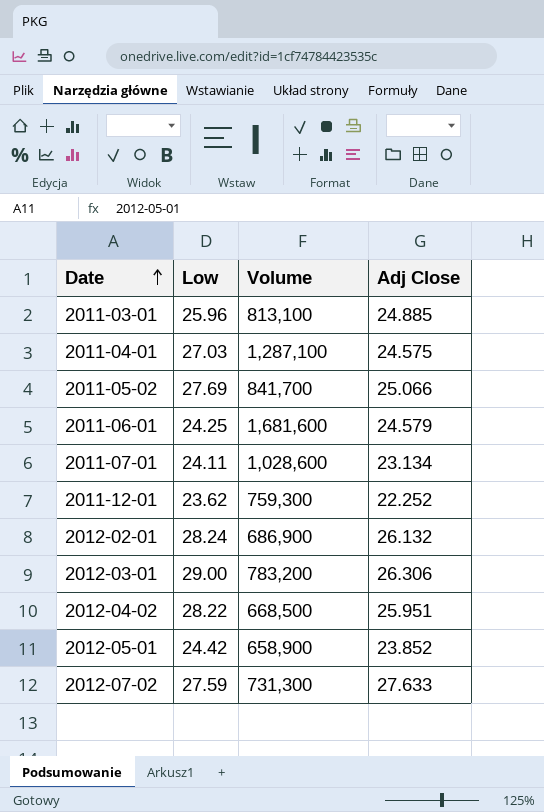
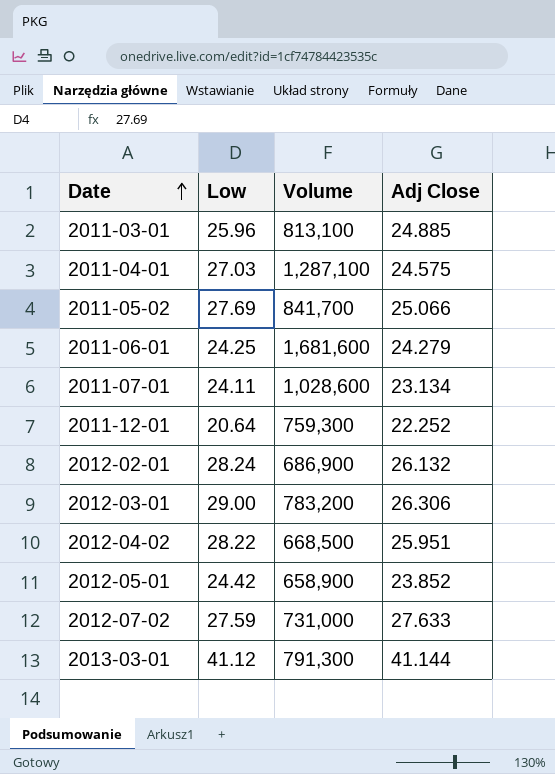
2011-06-01 | Adj Close: 24.579 -> 24.279
2011-12-01 | Low: 23.62 -> 20.64
2012-07-02 | Volume: 731,300 -> 731,000
row 2013-03-01: none -> 41.12 | 791,300 | 41.144

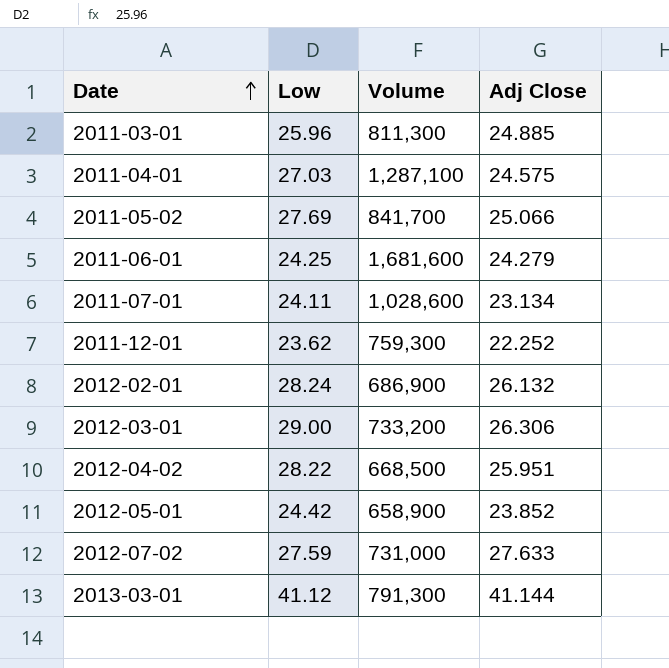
2011-03-01 | Volume: 813,100 -> 811,300
2011-12-01 | Low: 20.64 -> 23.62
2012-03-01 | Volume: 783,200 -> 733,200

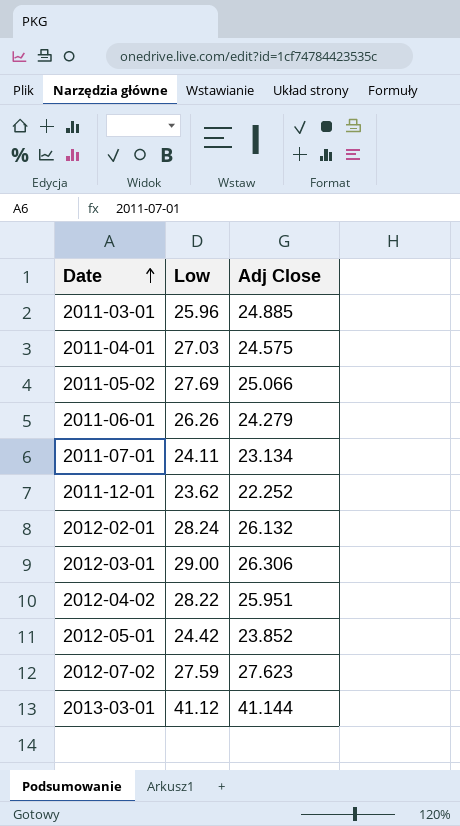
column Volume | position: 3 -> none
2011-06-01 | Low: 24.25 -> 26.26
2012-07-02 | Adj Close: 27.633 -> 27.623

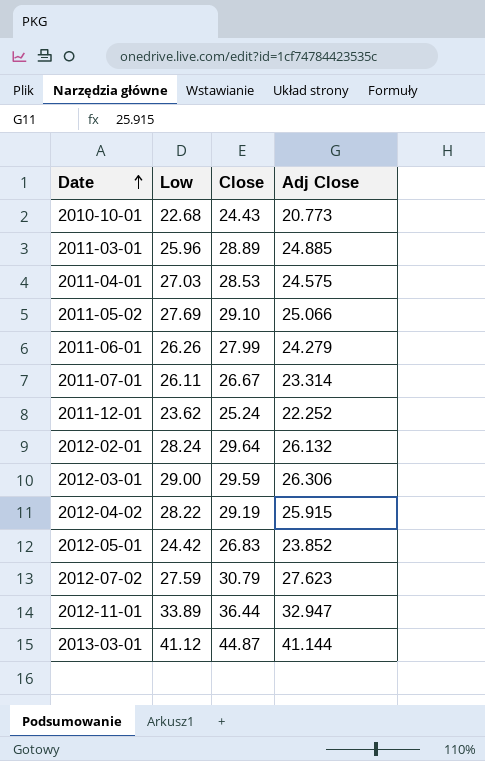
column Close | position: none -> 3
row 2010-10-01: none -> 22.68 | 24.43 | 20.773
2011-07-01 | Low: 24.11 -> 26.11
2011-07-01 | Adj Close: 23.134 -> 23.314
2012-04-02 | Adj Close: 25.951 -> 25.915
row 2012-11-01: none -> 33.89 | 36.44 | 32.947

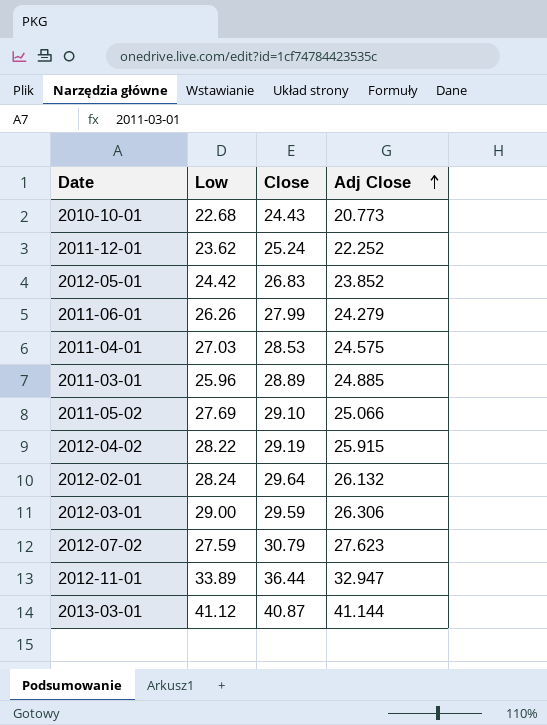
row order: Date ascending -> Adj Close ascending
row 2011-07-01: 26.11 | 26.67 | 23.314 -> none
2013-03-01 | Close: 44.87 -> 40.87

